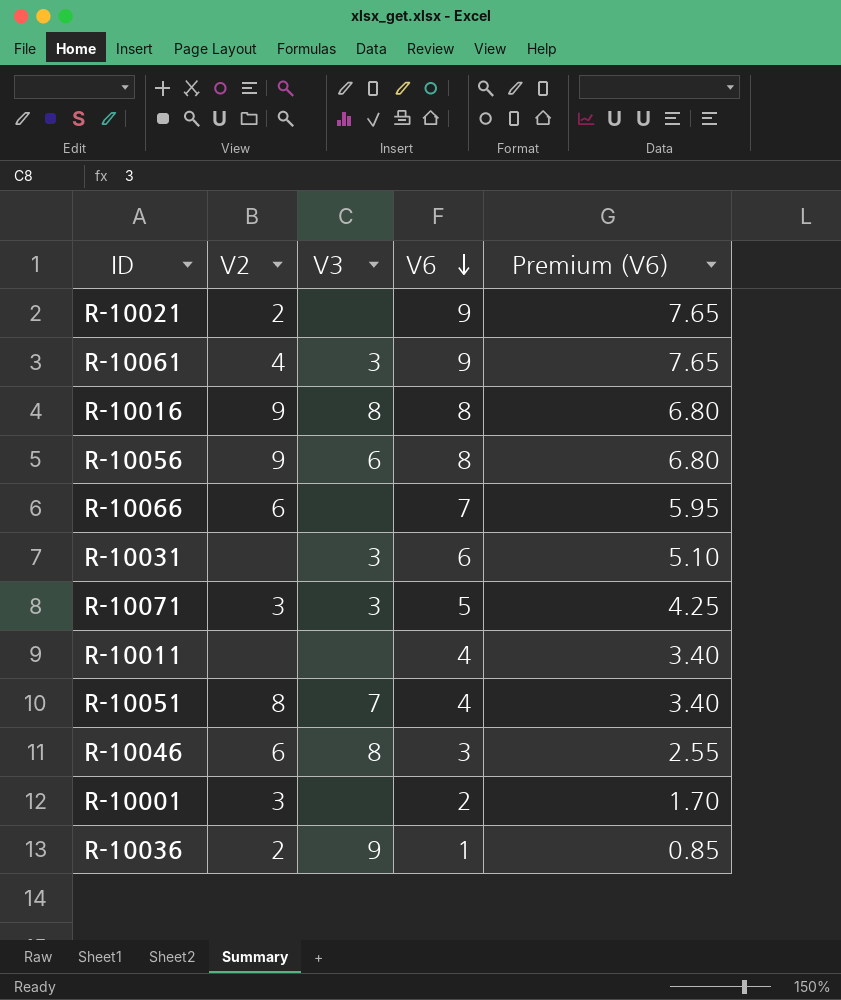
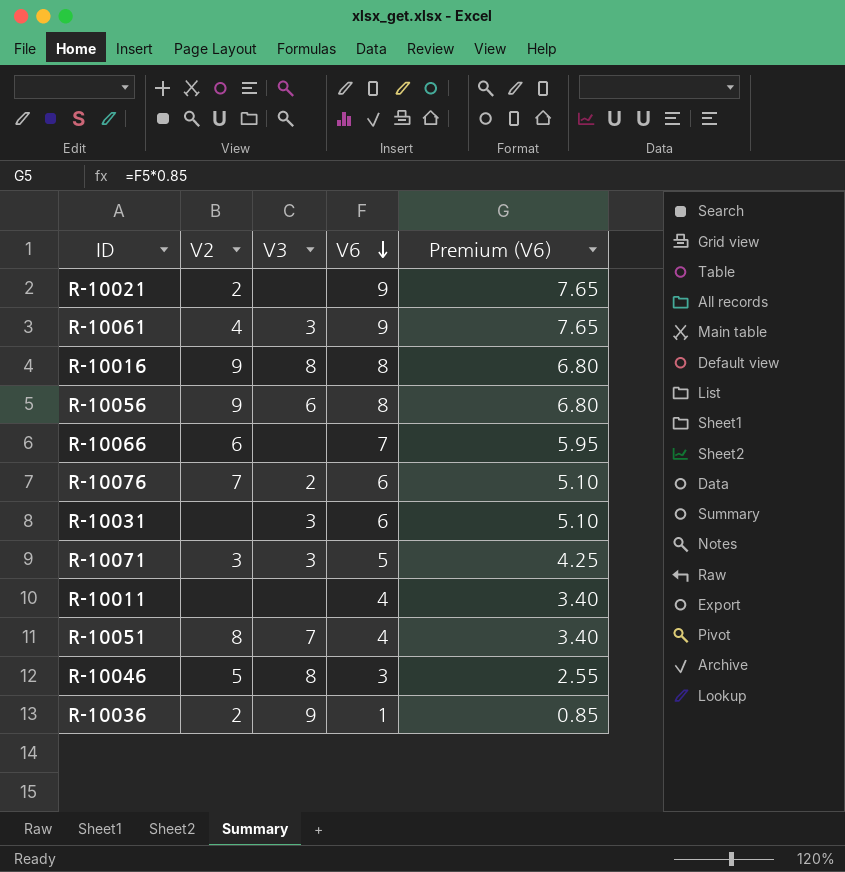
row R-10001: 3 | none | 2 | 1.70 -> none
row R-10076: none -> 7 | 2 | 6 | 5.10
R-10046 | V2: 6 -> 5

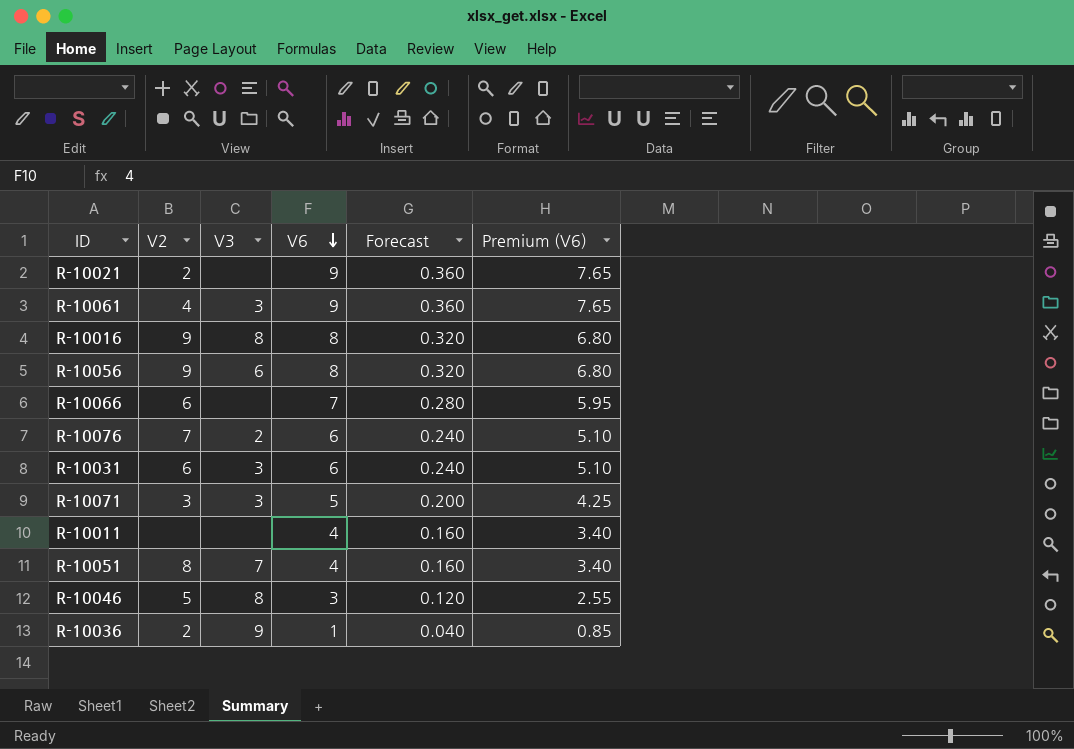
column Forecast | formula: none -> [V6] * 0.04
R-10031 | V2: none -> 6

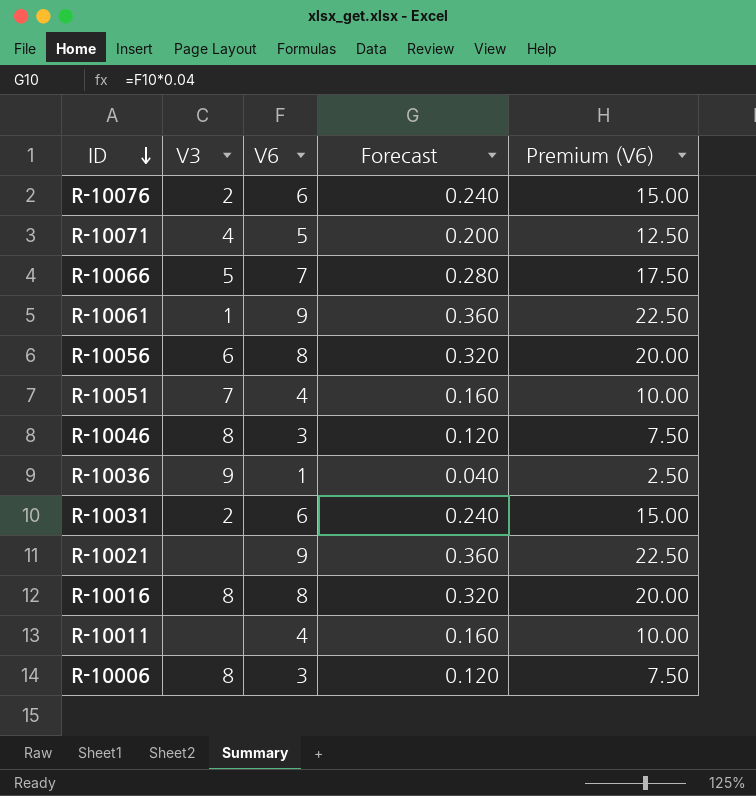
row order: V6 descending -> ID descending
column V2 | position: 2 -> none
column Premium (V6) | formula: [V6] * 0.85 -> [V6] * 2.5
R-10071 | V3: 3 -> 4
R-10066 | V3: none -> 5
R-10061 | V3: 3 -> 1
R-10031 | V3: 3 -> 2
row R-10006: none -> 8 | 3 | 0.120 | 7.50

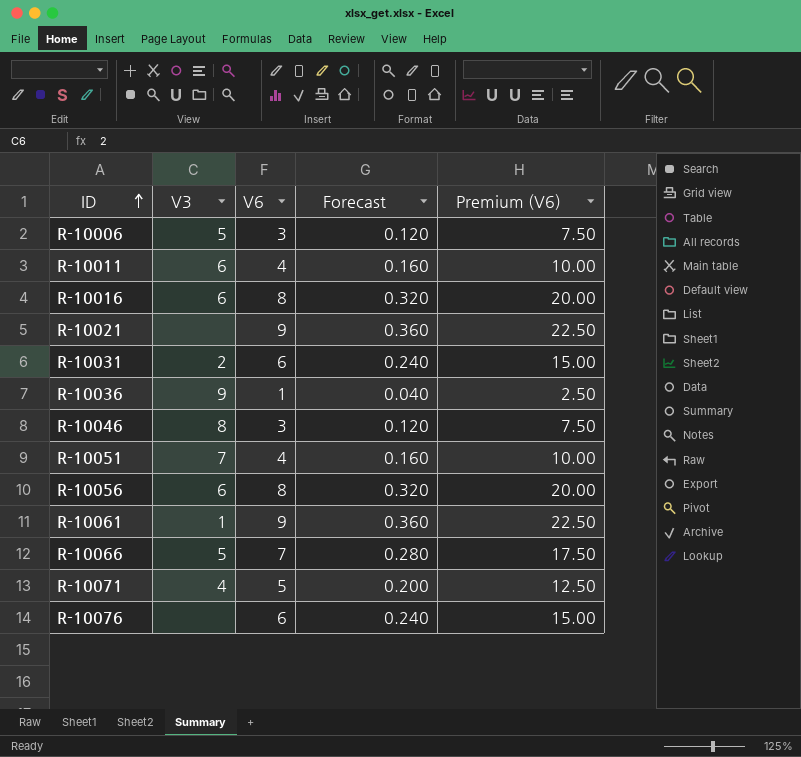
row order: ID descending -> ID ascending
R-10006 | V3: 8 -> 5
R-10011 | V3: none -> 6
R-10016 | V3: 8 -> 6
R-10076 | V3: 2 -> none

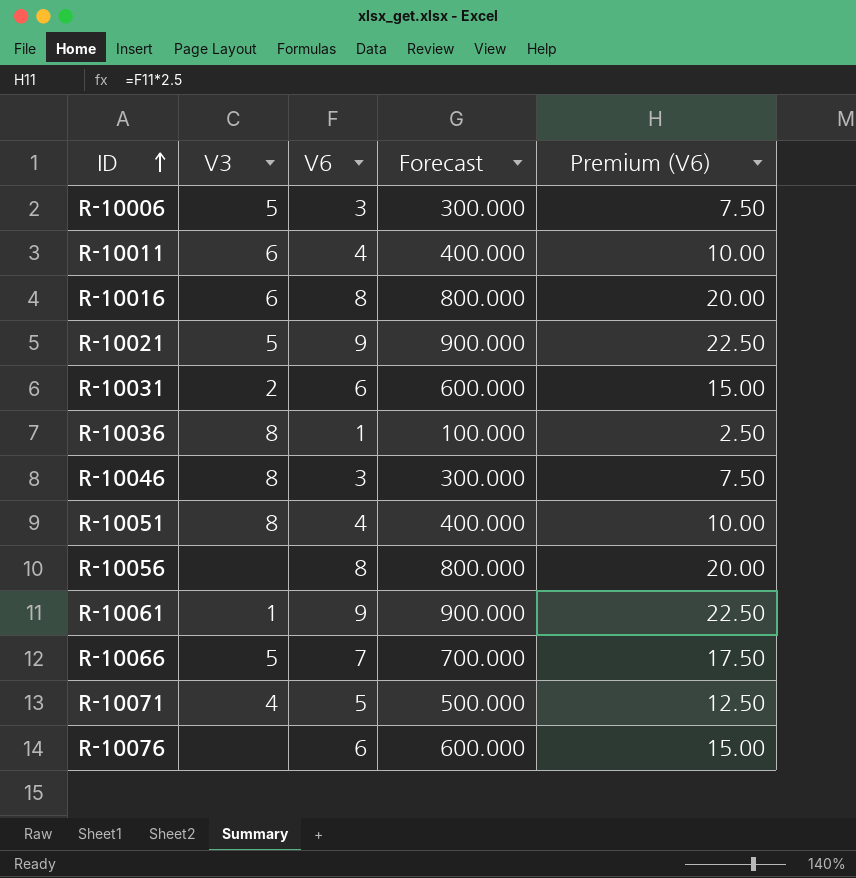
column Forecast | formula: [V6] * 0.04 -> [V6] * 100
R-10021 | V3: none -> 5
R-10036 | V3: 9 -> 8
R-10051 | V3: 7 -> 8
R-10056 | V3: 6 -> none

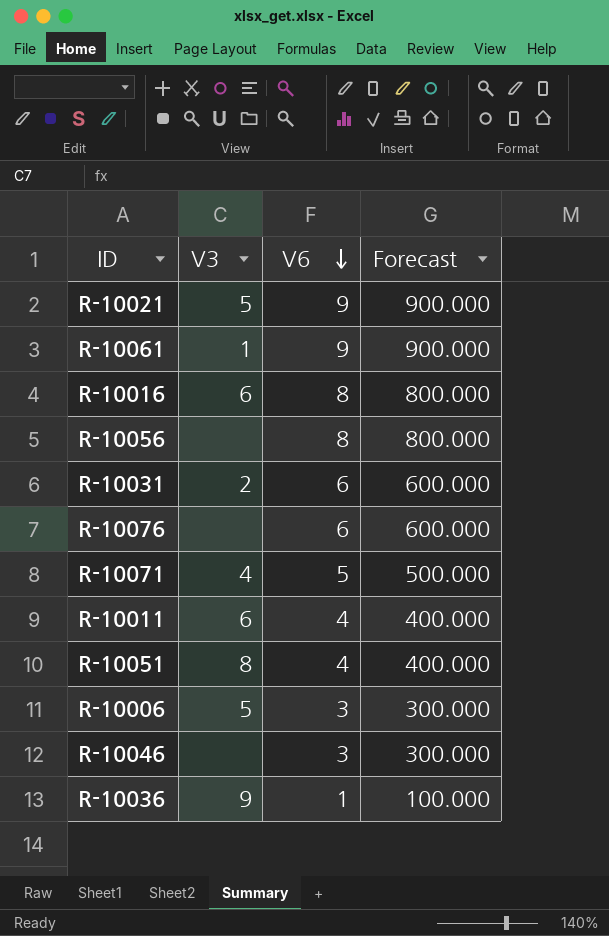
row order: ID ascending -> V6 descending
column Premium (V6) | formula: [V6] * 2.5 -> none
row R-10066: 5 | 7 | 700.000 | 17.50 -> none
R-10046 | V3: 8 -> none
R-10036 | V3: 8 -> 9

